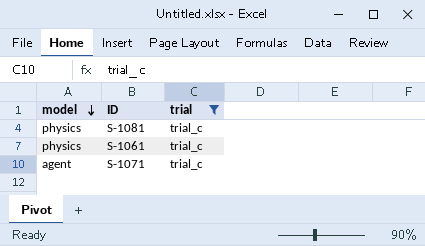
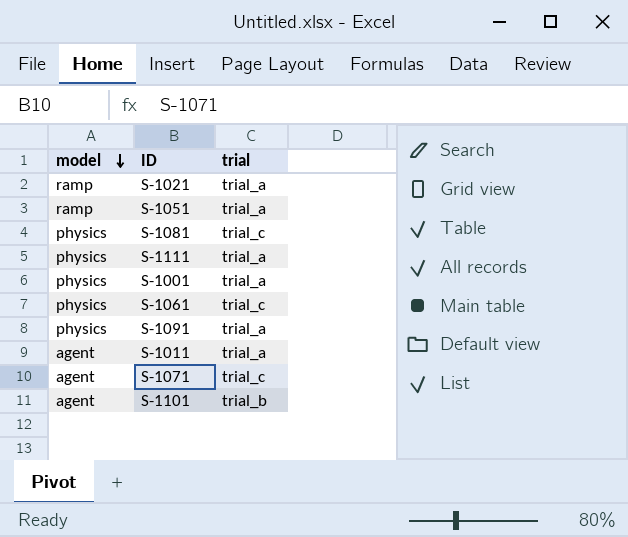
filter: trial = trial_c -> none

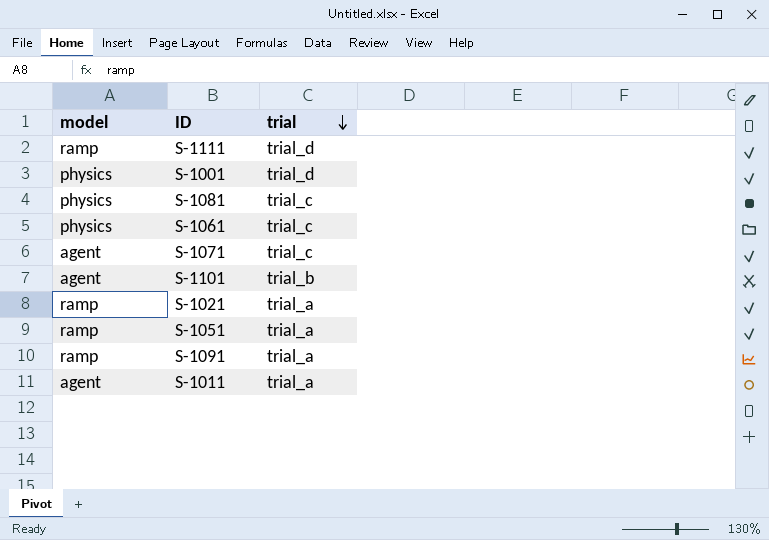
row order: model descending -> trial descending
S-1111 | model: physics -> ramp
S-1111 | trial: trial_a -> trial_d
S-1001 | trial: trial_a -> trial_d
S-1091 | model: physics -> ramp

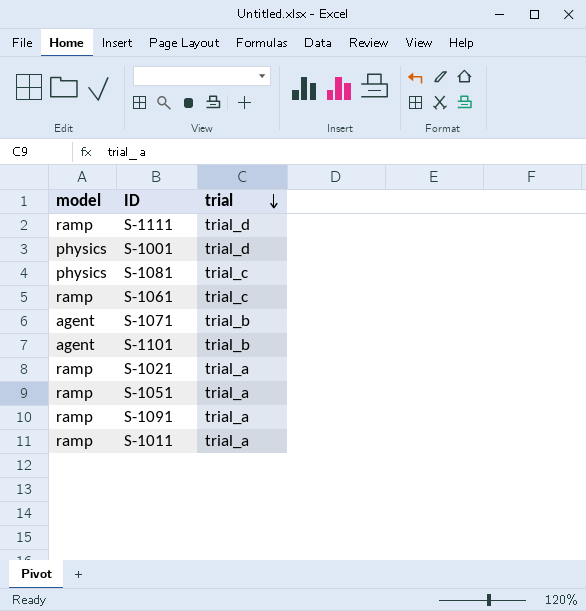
S-1061 | model: physics -> ramp
S-1071 | trial: trial_c -> trial_b
S-1011 | model: agent -> ramp

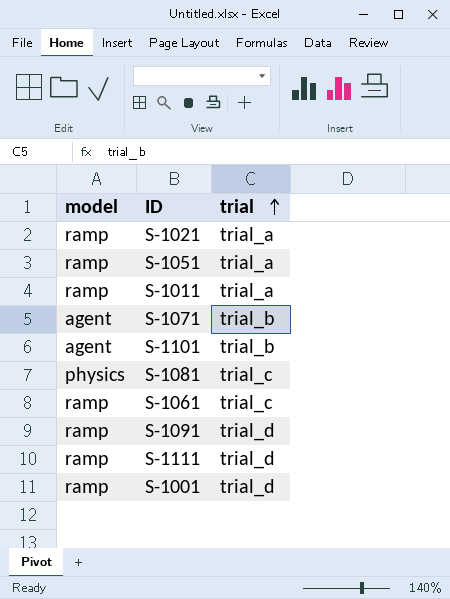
row order: trial descending -> trial ascending
S-1091 | trial: trial_a -> trial_d
S-1001 | model: physics -> ramp

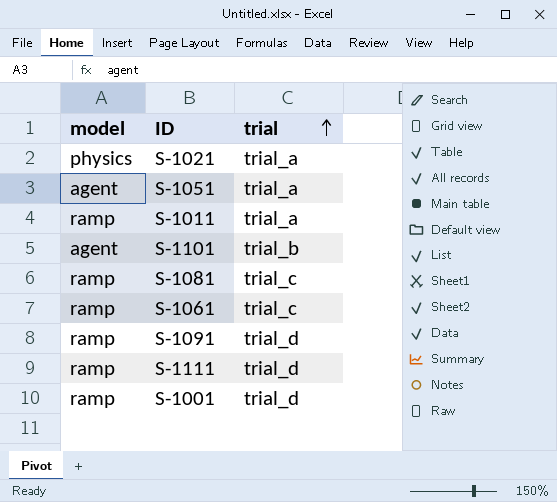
row S-1071: agent | trial_b -> none
S-1021 | model: ramp -> physics
S-1051 | model: ramp -> agent
S-1081 | model: physics -> ramp

